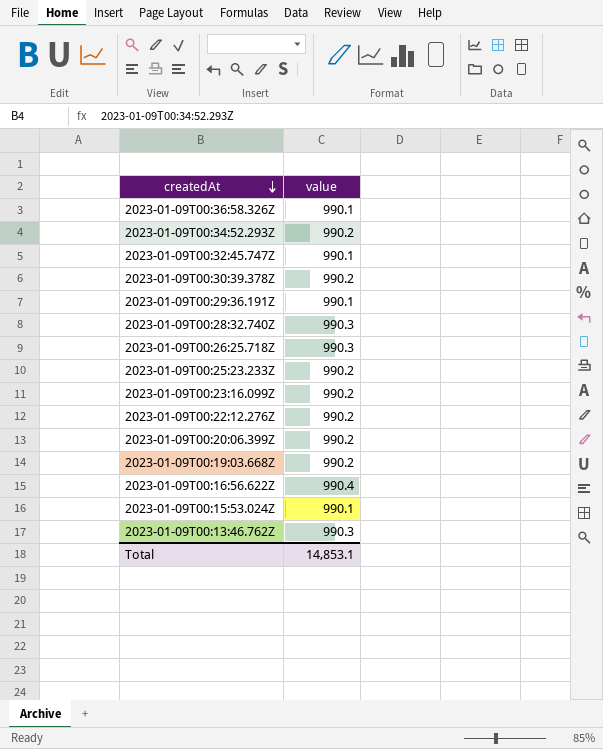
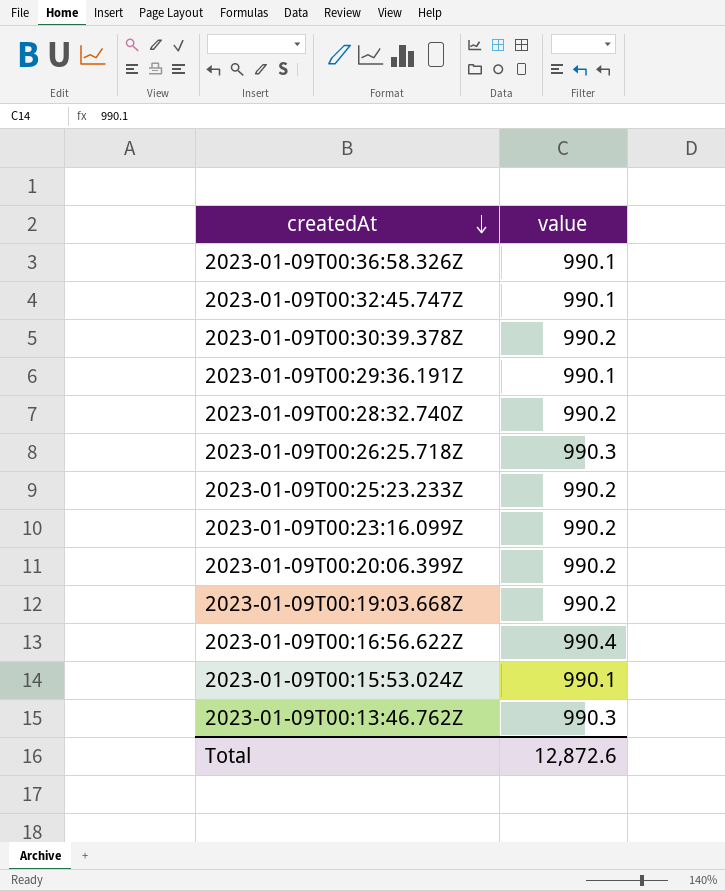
row 2023-01-09T00:34:52.293Z: 990.2 -> none
row 2023-01-09T00:22:12.276Z: 990.2 -> none
2023-01-09T00:28:32.740Z | value: 990.3 -> 990.2
Total | value: 14,853.1 -> 12,872.6

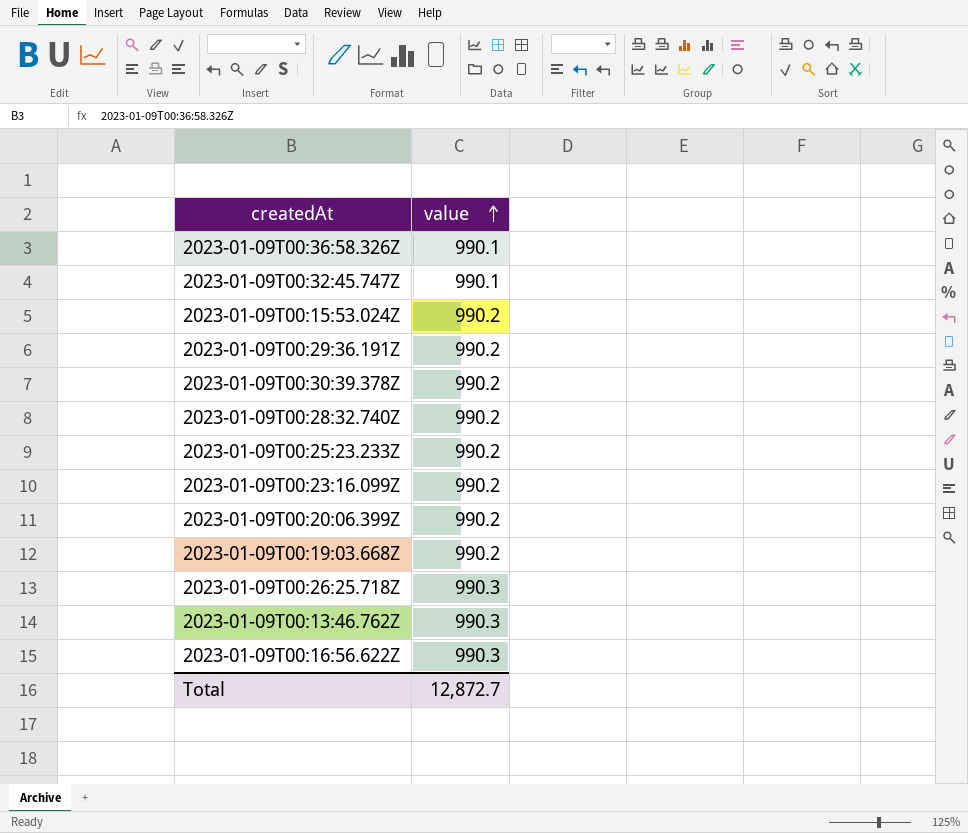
row order: createdAt descending -> value ascending
2023-01-09T00:15:53.024Z | value: 990.1 -> 990.2
2023-01-09T00:29:36.191Z | value: 990.1 -> 990.2
2023-01-09T00:16:56.622Z | value: 990.4 -> 990.3
Total | value: 12,872.6 -> 12,872.7

